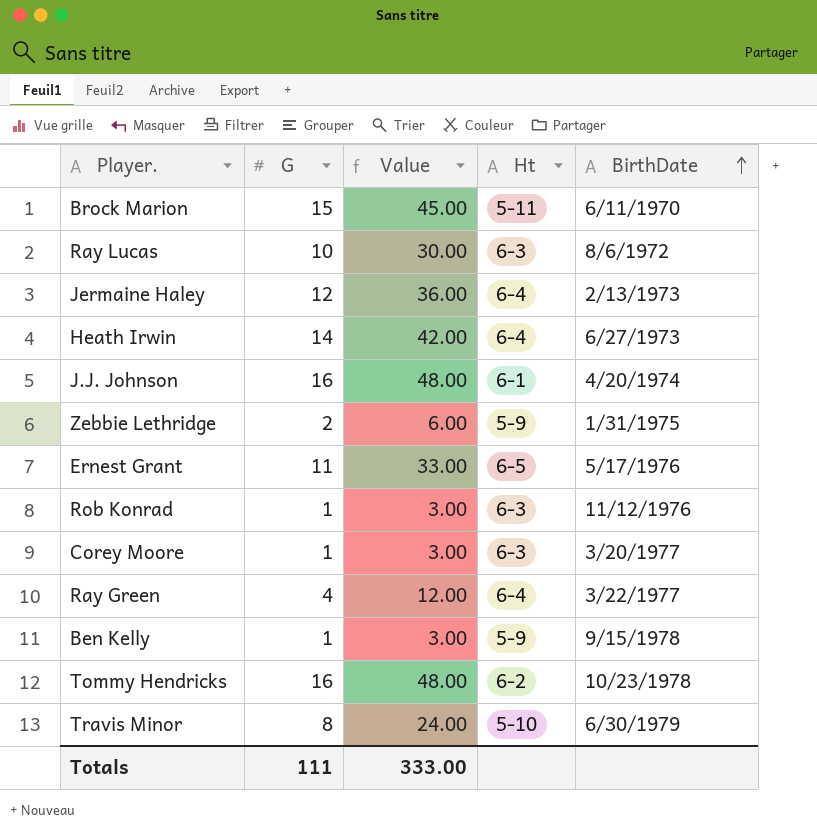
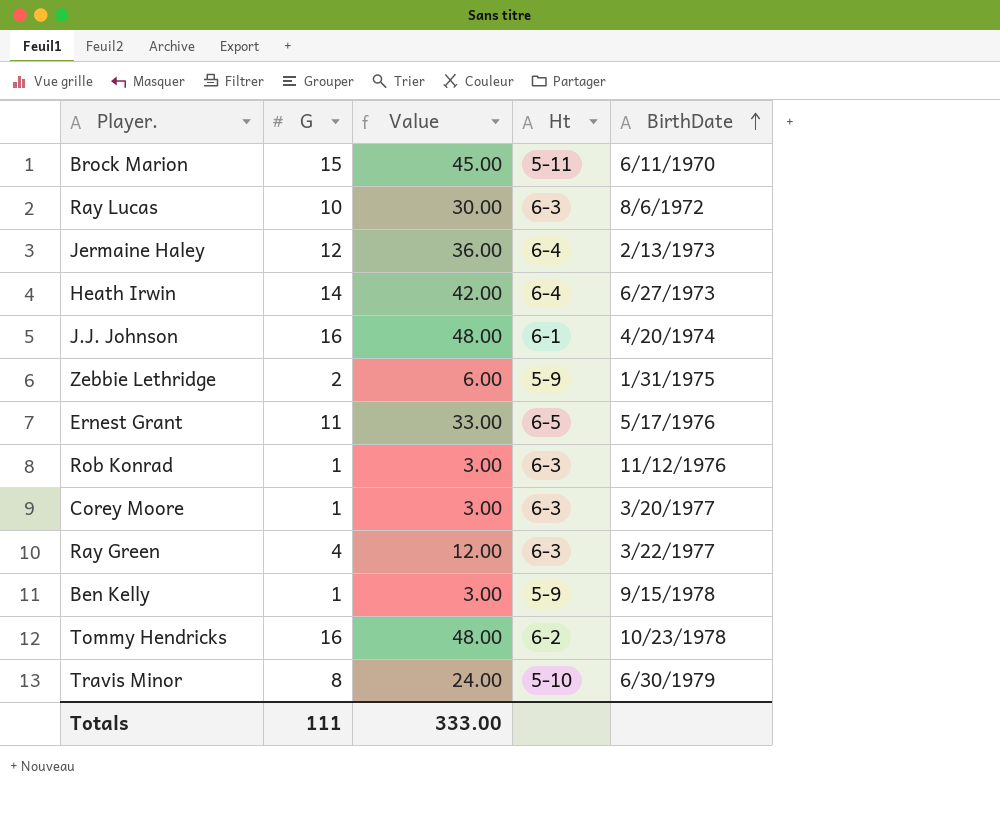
Ray Green | Ht: 6-4 -> 6-3

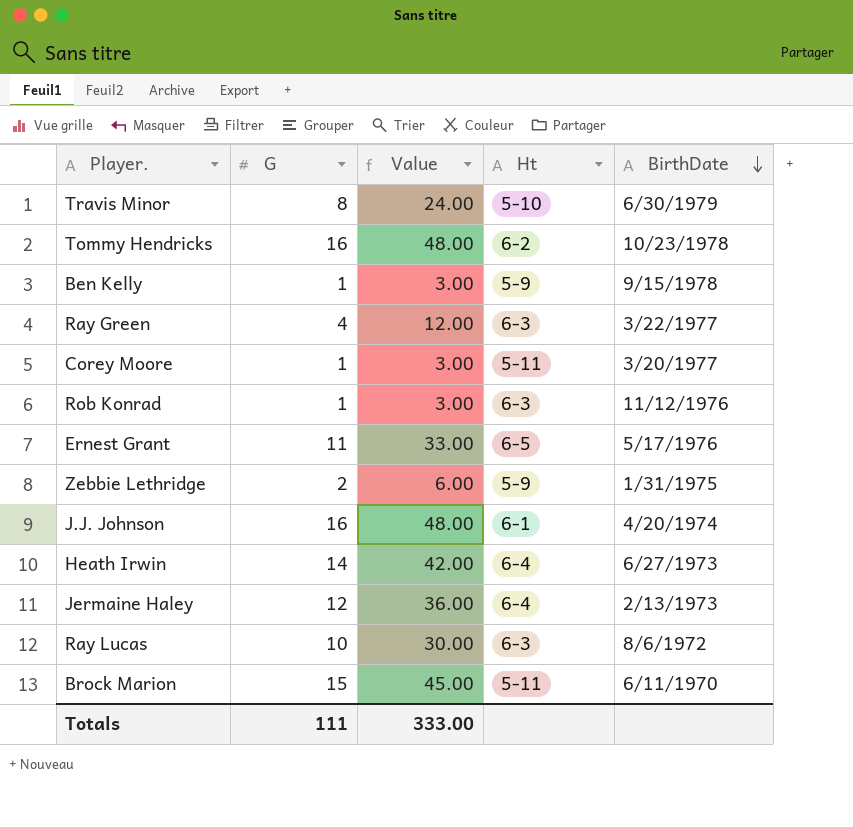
row order: BirthDate ascending -> BirthDate descending
Corey Moore | Ht: 6-3 -> 5-11

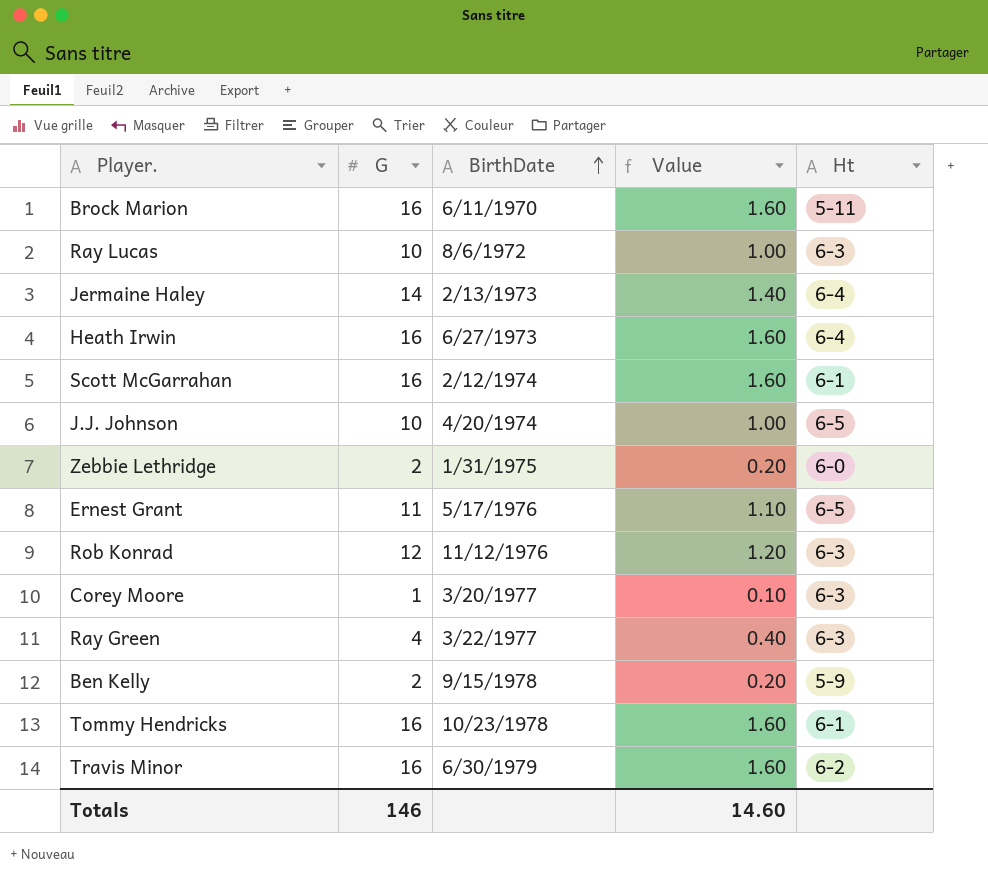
row order: BirthDate descending -> BirthDate ascending
column BirthDate | position: 5 -> 3
column Value | formula: [G] * 3 -> [G] * 0.1
Brock Marion | G: 15 -> 16
Jermaine Haley | G: 12 -> 14
Heath Irwin | G: 14 -> 16
row Scott McGarrahan: none -> 16 | 2/12/1974 | 1.60 | 6-1
J.J. Johnson | G: 16 -> 10
J.J. Johnson | Ht: 6-1 -> 6-5
Zebbie Lethridge | Ht: 5-9 -> 6-0
Rob Konrad | G: 1 -> 12
Corey Moore | Ht: 5-11 -> 6-3
Ben Kelly | G: 1 -> 2
Tommy Hendricks | Ht: 6-2 -> 6-1
Travis Minor | G: 8 -> 16
Travis Minor | Ht: 5-10 -> 6-2
Totals | G: 111 -> 146
Totals | Value: 333.00 -> 14.60

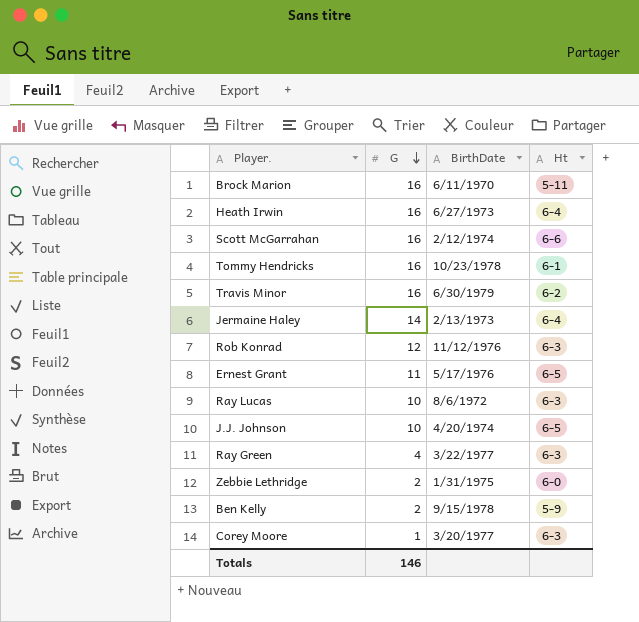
row order: BirthDate ascending -> G descending
column Value | formula: [G] * 0.1 -> none
Scott McGarrahan | Ht: 6-1 -> 6-6

